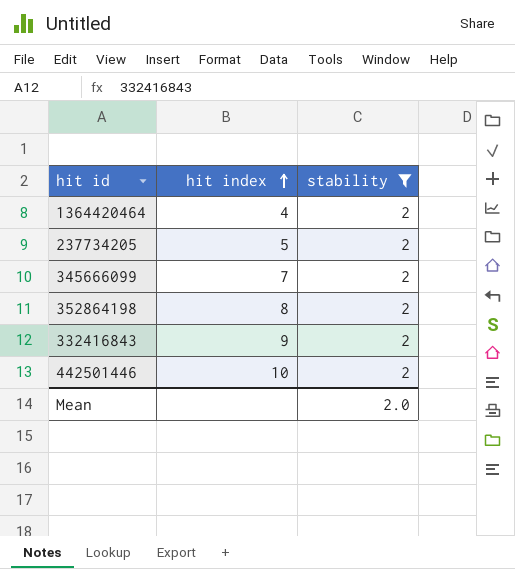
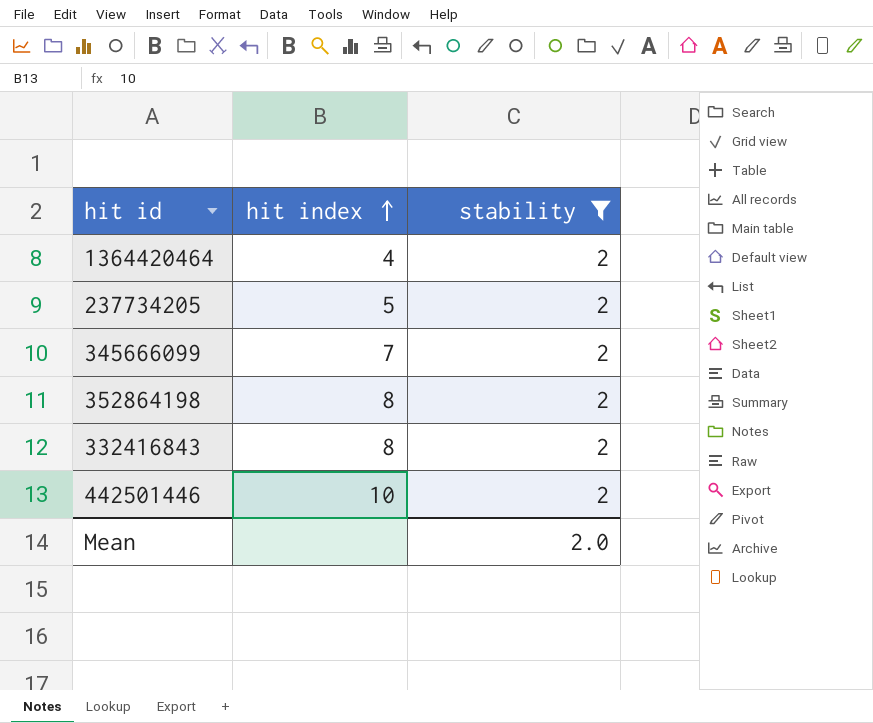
332416843 | hit index: 9 -> 8

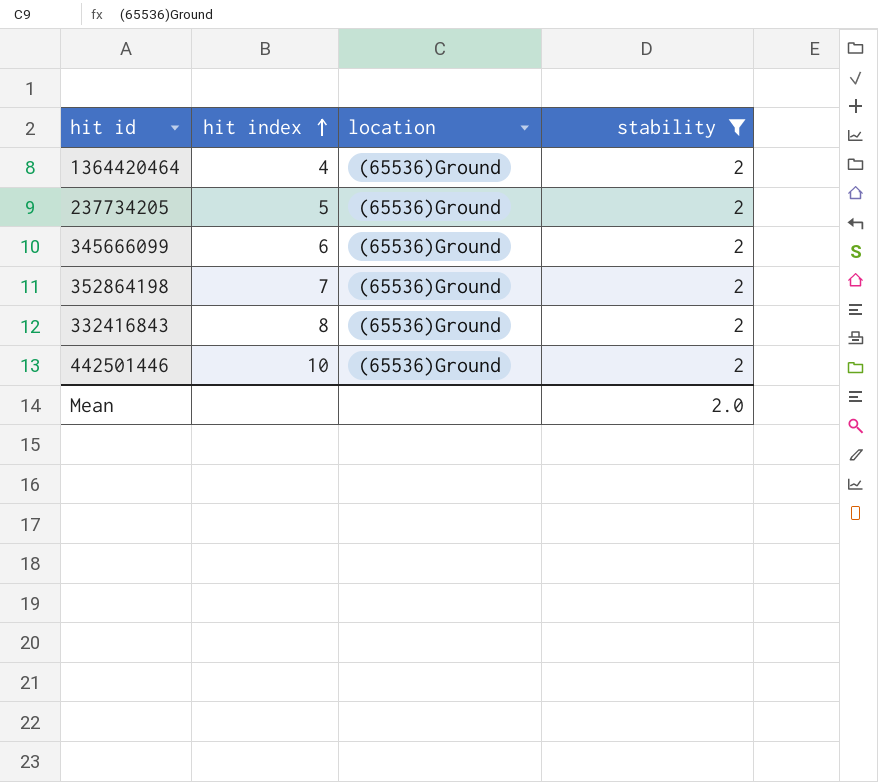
column location | position: none -> 3
345666099 | hit index: 7 -> 6
352864198 | hit index: 8 -> 7

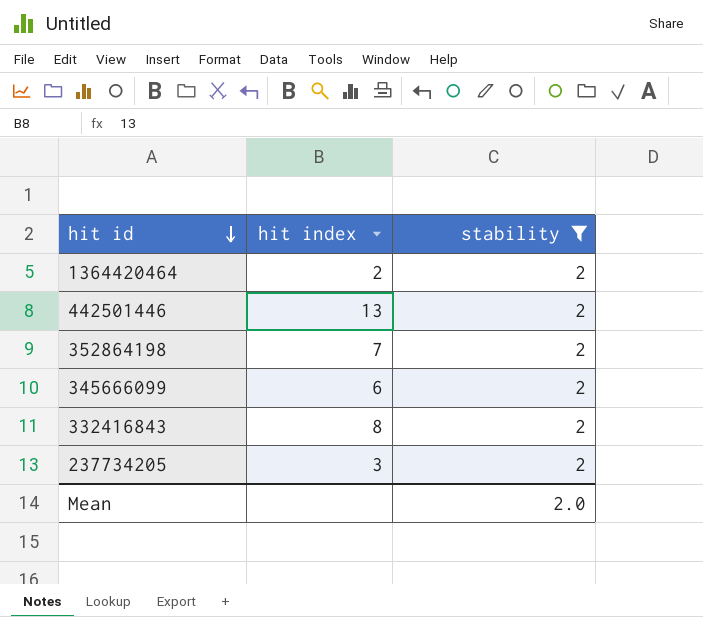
row order: hit index ascending -> hit id descending
column location | position: 3 -> none
1364420464 | hit index: 4 -> 2
442501446 | hit index: 10 -> 13
237734205 | hit index: 5 -> 3

